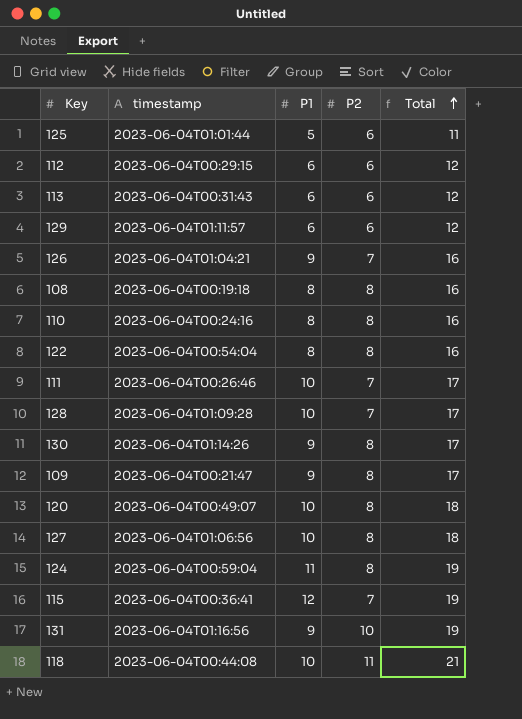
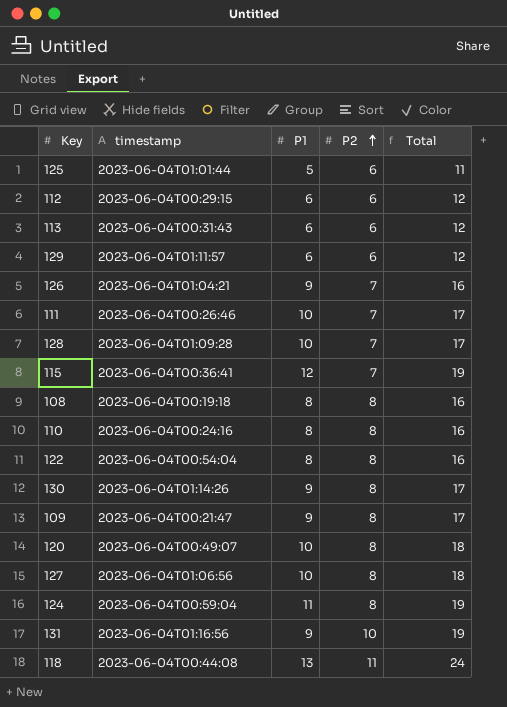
row order: Total ascending -> P2 ascending
118 | P1: 10 -> 13
118 | Total: 21 -> 24

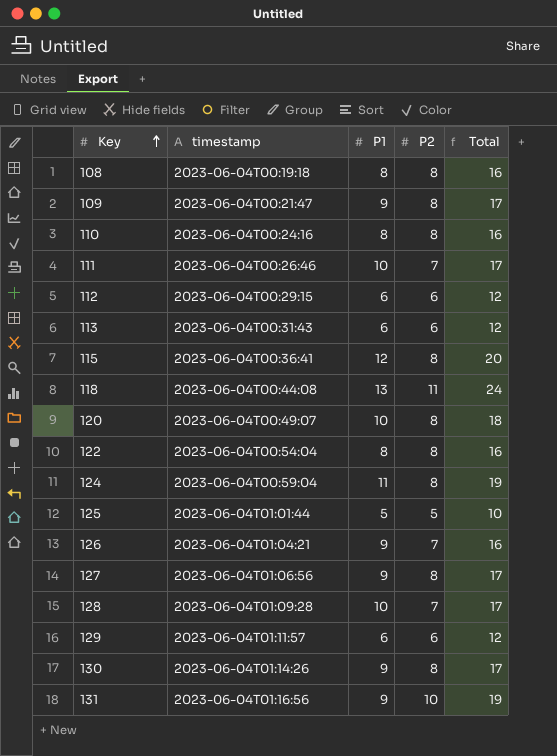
row order: P2 ascending -> Key ascending
115 | P2: 7 -> 8
115 | Total: 19 -> 20
125 | P2: 6 -> 5
125 | Total: 11 -> 10
127 | P1: 10 -> 9
127 | Total: 18 -> 17

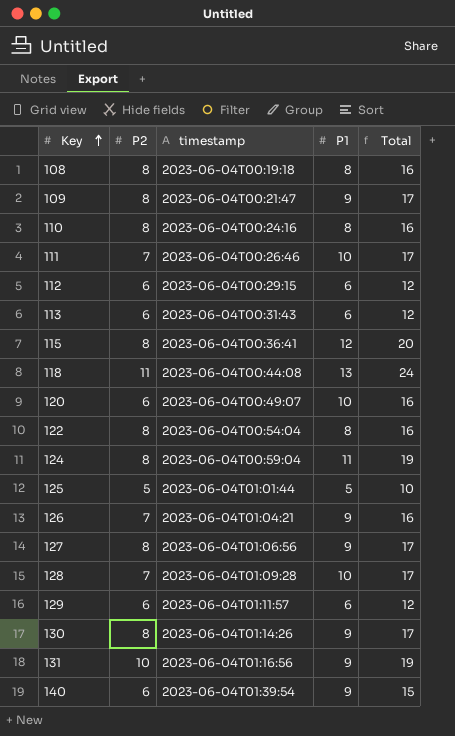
column P2 | position: 4 -> 2
120 | P2: 8 -> 6
120 | Total: 18 -> 16
row 140: none -> 6 | 2023-06-04T01:39:54 | 9 | 15

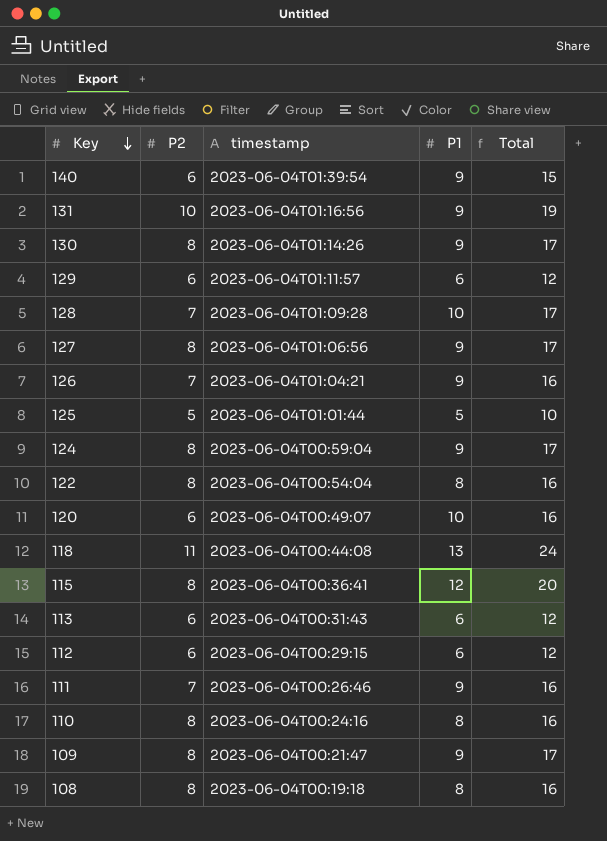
row order: Key ascending -> Key descending
124 | P1: 11 -> 9
124 | Total: 19 -> 17
111 | P1: 10 -> 9
111 | Total: 17 -> 16

